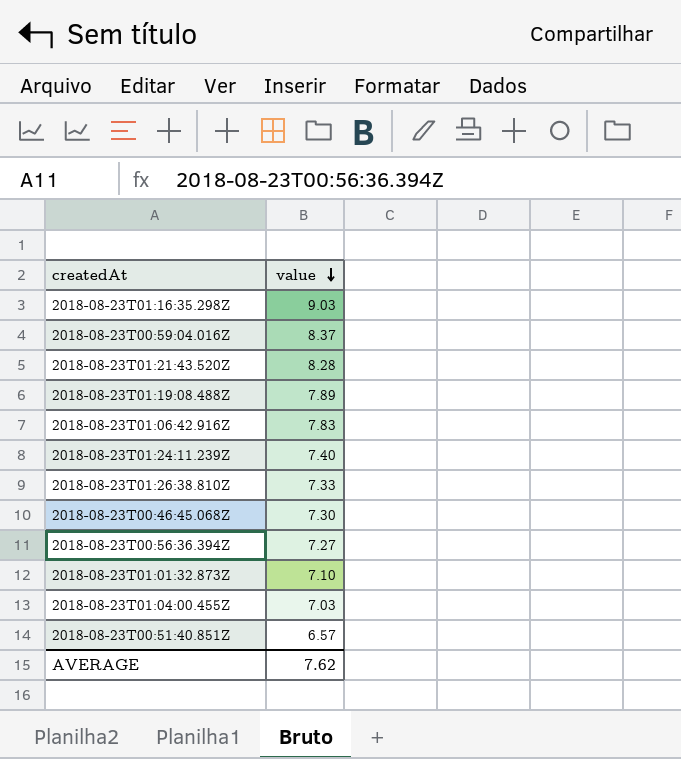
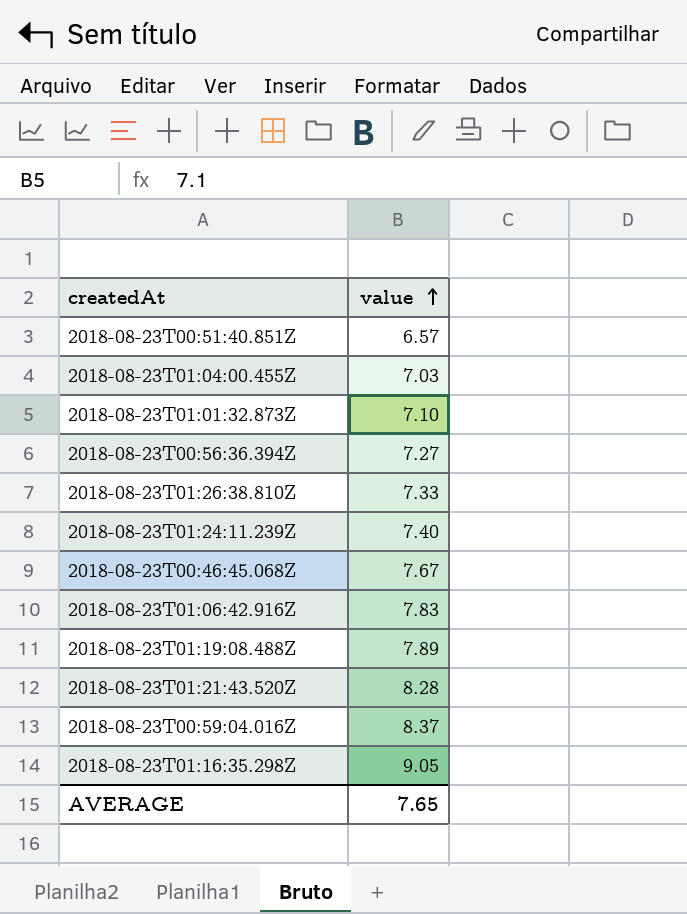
row order: value descending -> value ascending
2018-08-23T00:46:45.068Z | value: 7.30 -> 7.67
2018-08-23T01:16:35.298Z | value: 9.03 -> 9.05
AVERAGE | value: 7.62 -> 7.65

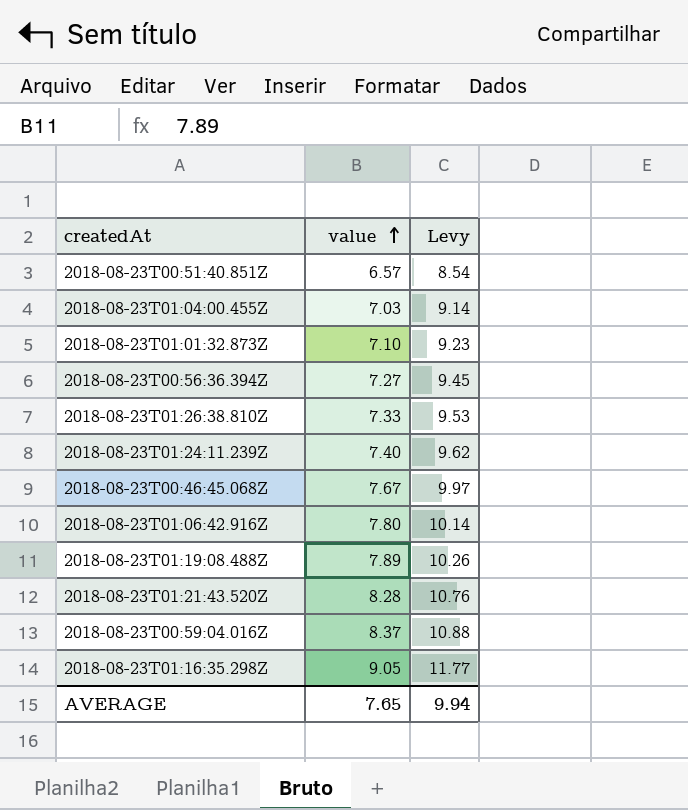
column Levy | formula: none -> [value] * 1.3
2018-08-23T01:06:42.916Z | value: 7.83 -> 7.80

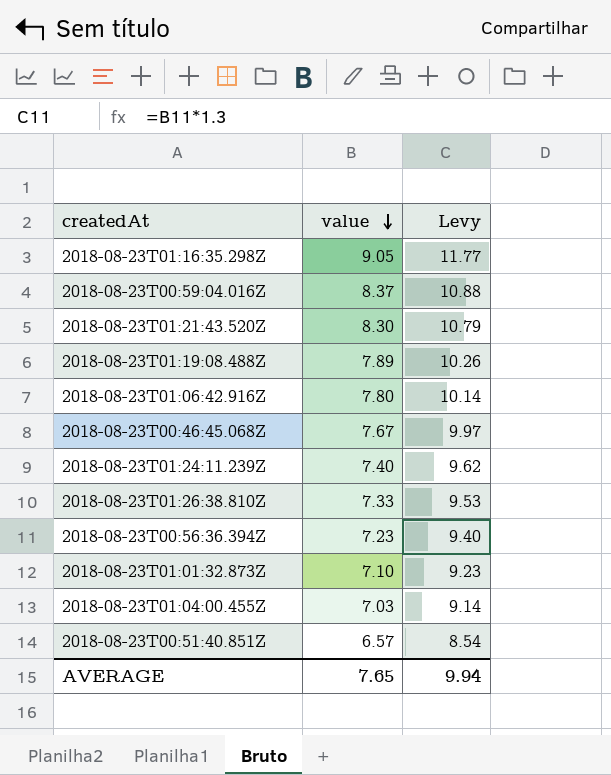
row order: value ascending -> value descending
2018-08-23T01:21:43.520Z | value: 8.28 -> 8.30
2018-08-23T01:21:43.520Z | Levy: 10.76 -> 10.79
2018-08-23T00:56:36.394Z | value: 7.27 -> 7.23
2018-08-23T00:56:36.394Z | Levy: 9.45 -> 9.40

